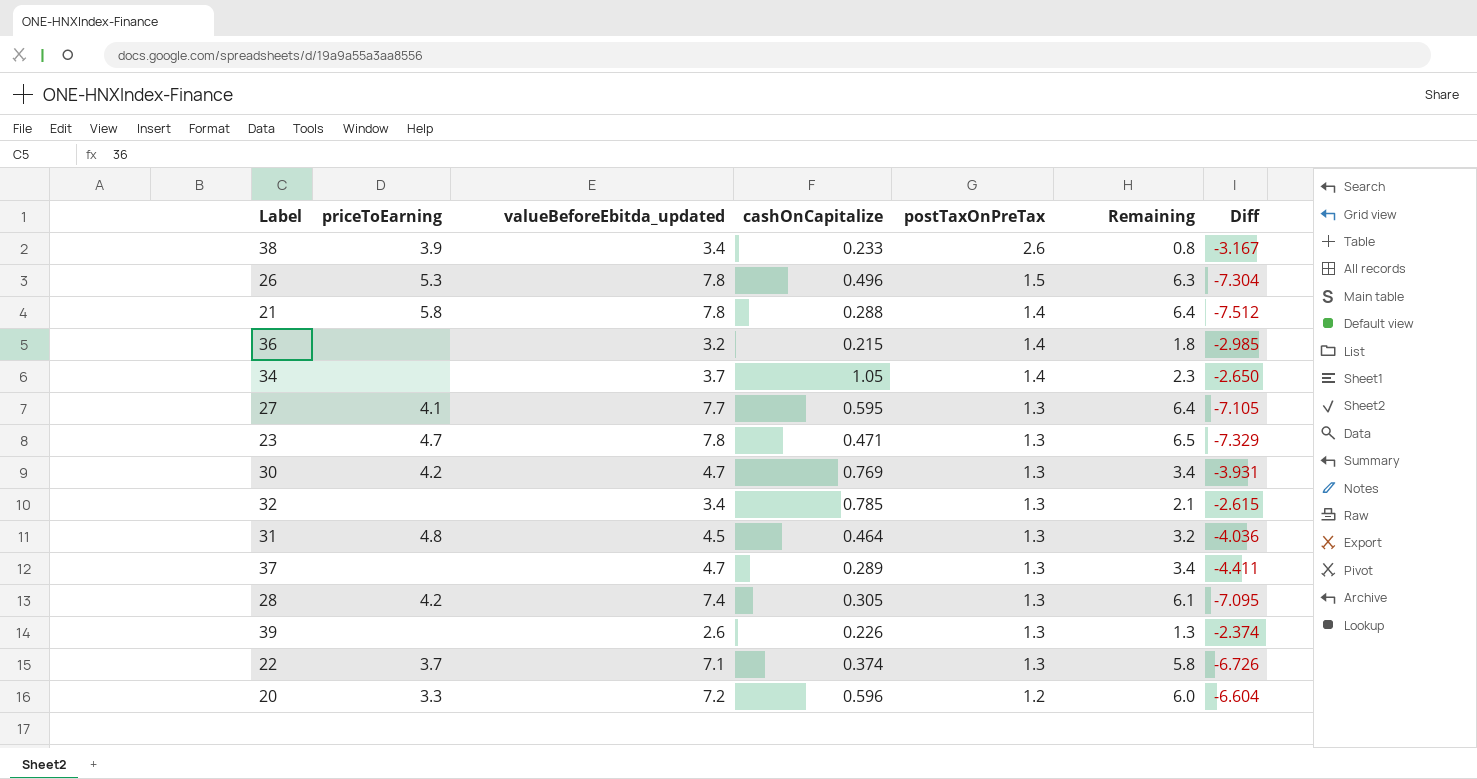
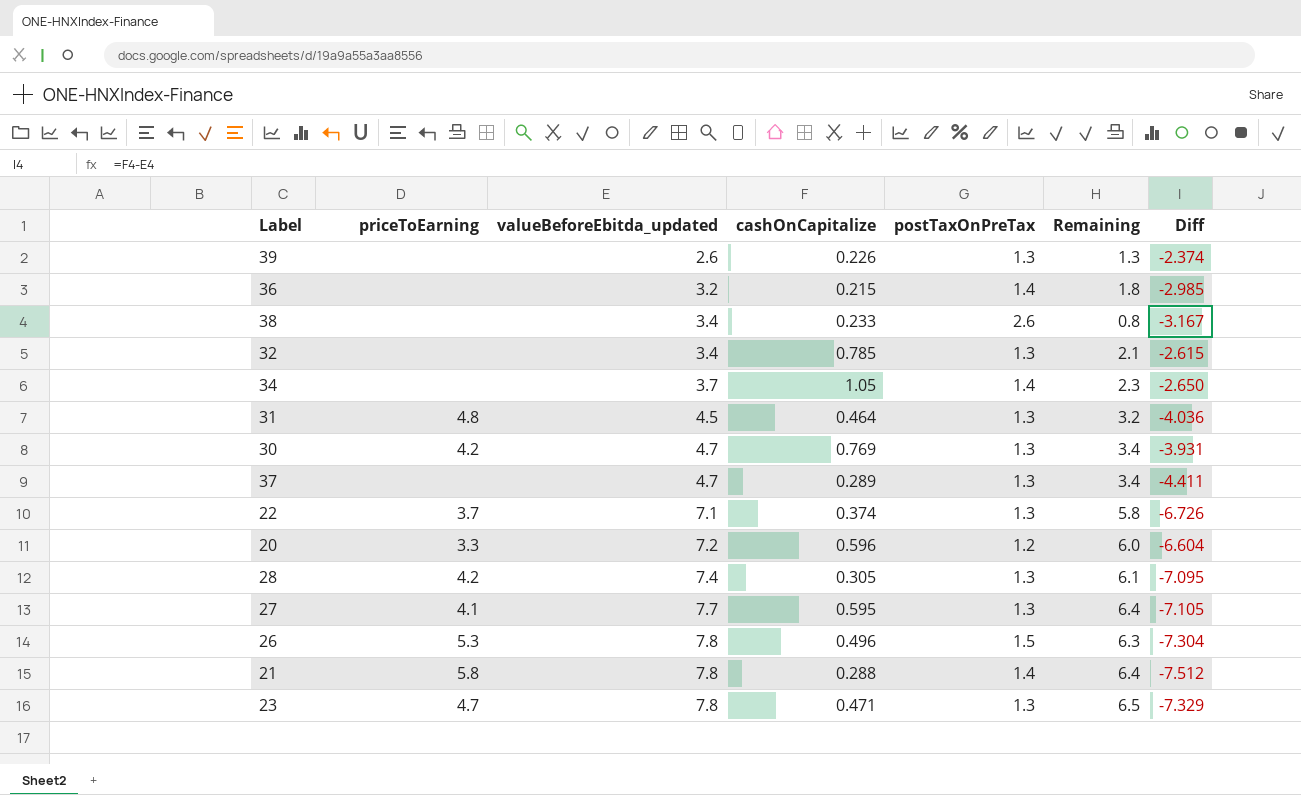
row order: postTaxOnPreTax descending -> valueBeforeEbitda_updated ascending
38 | priceToEarning: 3.9 -> none

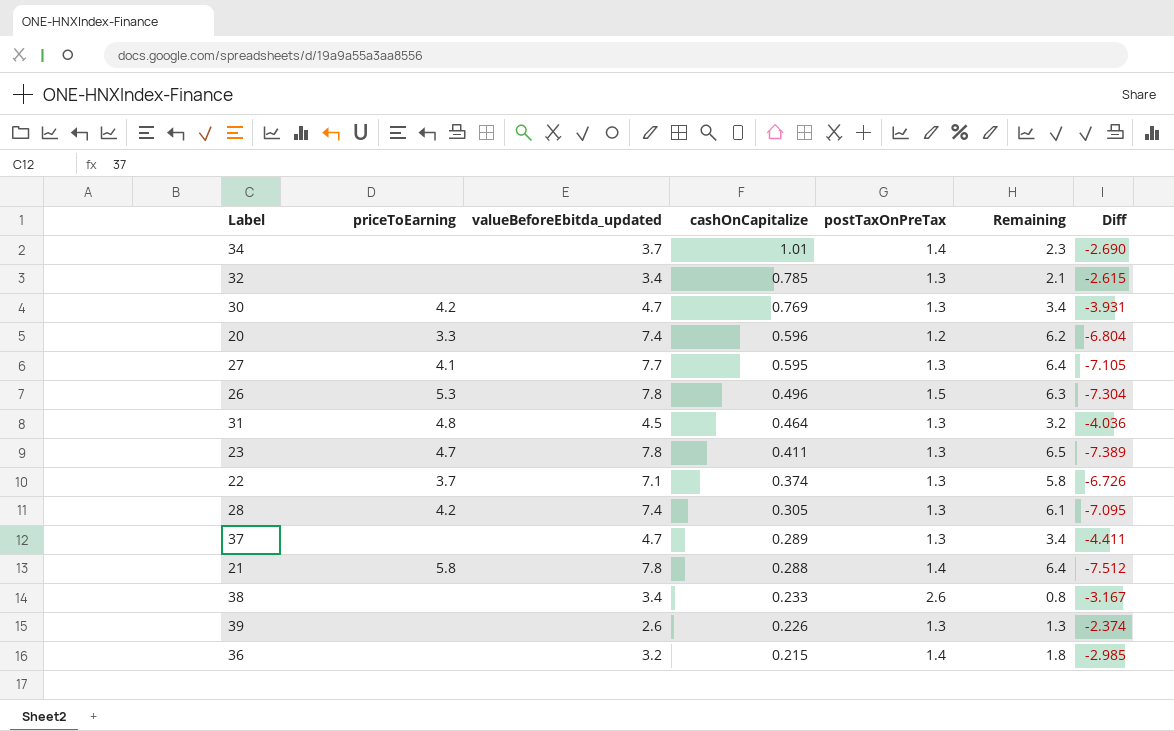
row order: valueBeforeEbitda_updated ascending -> cashOnCapitalize descending
34 | cashOnCapitalize: 1.05 -> 1.01
34 | Diff: -2.650 -> -2.690
20 | valueBeforeEbitda_updated: 7.2 -> 7.4
20 | Remaining: 6.0 -> 6.2
20 | Diff: -6.604 -> -6.804
23 | cashOnCapitalize: 0.471 -> 0.411
23 | Diff: -7.329 -> -7.389

